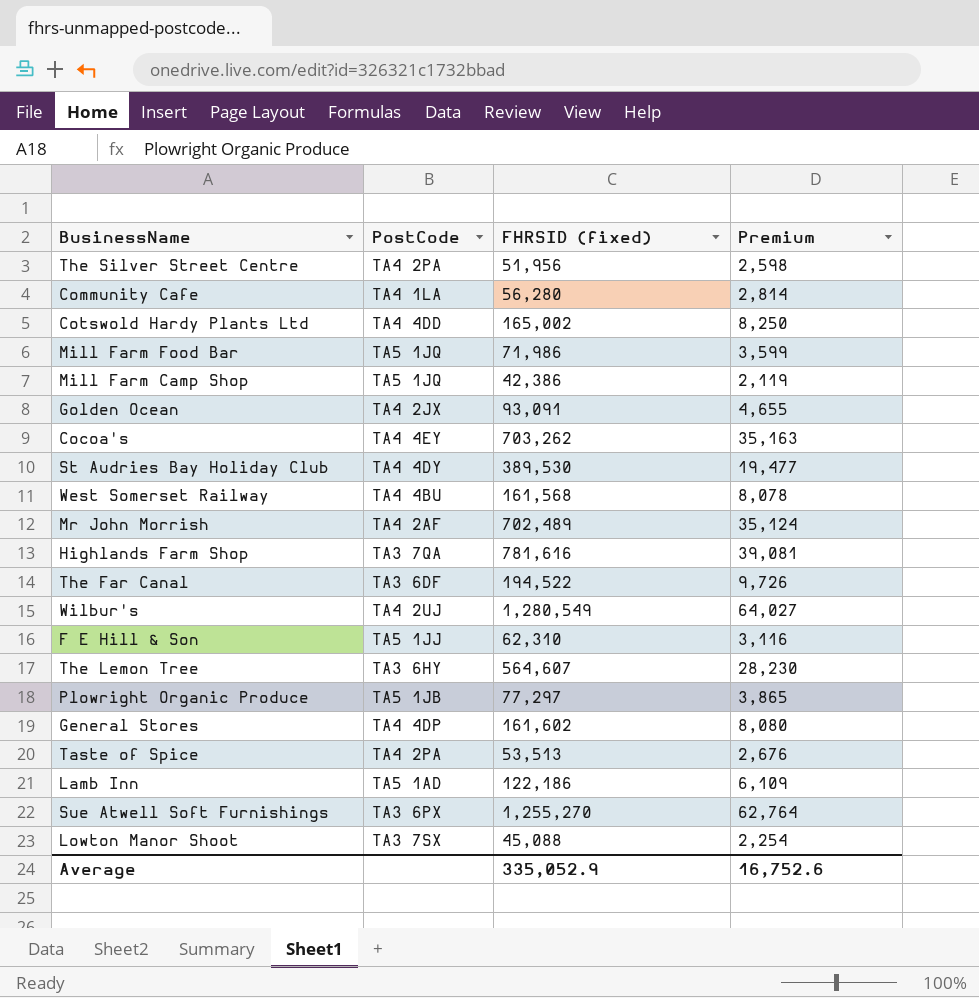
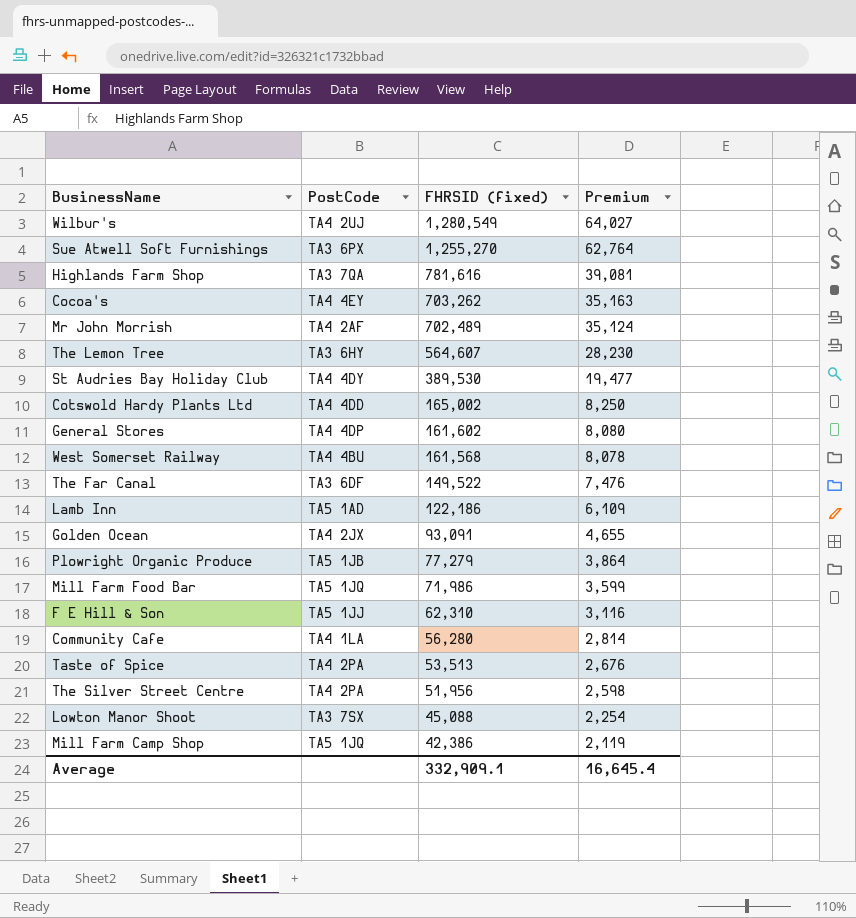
row order: none -> FHRSID (fixed) descending
The Far Canal | FHRSID (fixed): 194,522 -> 149,522
The Far Canal | Premium: 9,726 -> 7,476
Plowright Organic Produce | FHRSID (fixed): 77,297 -> 77,279
Plowright Organic Produce | Premium: 3,865 -> 3,864
Average | FHRSID (fixed): 335,052.9 -> 332,909.1
Average | Premium: 16,752.6 -> 16,645.4

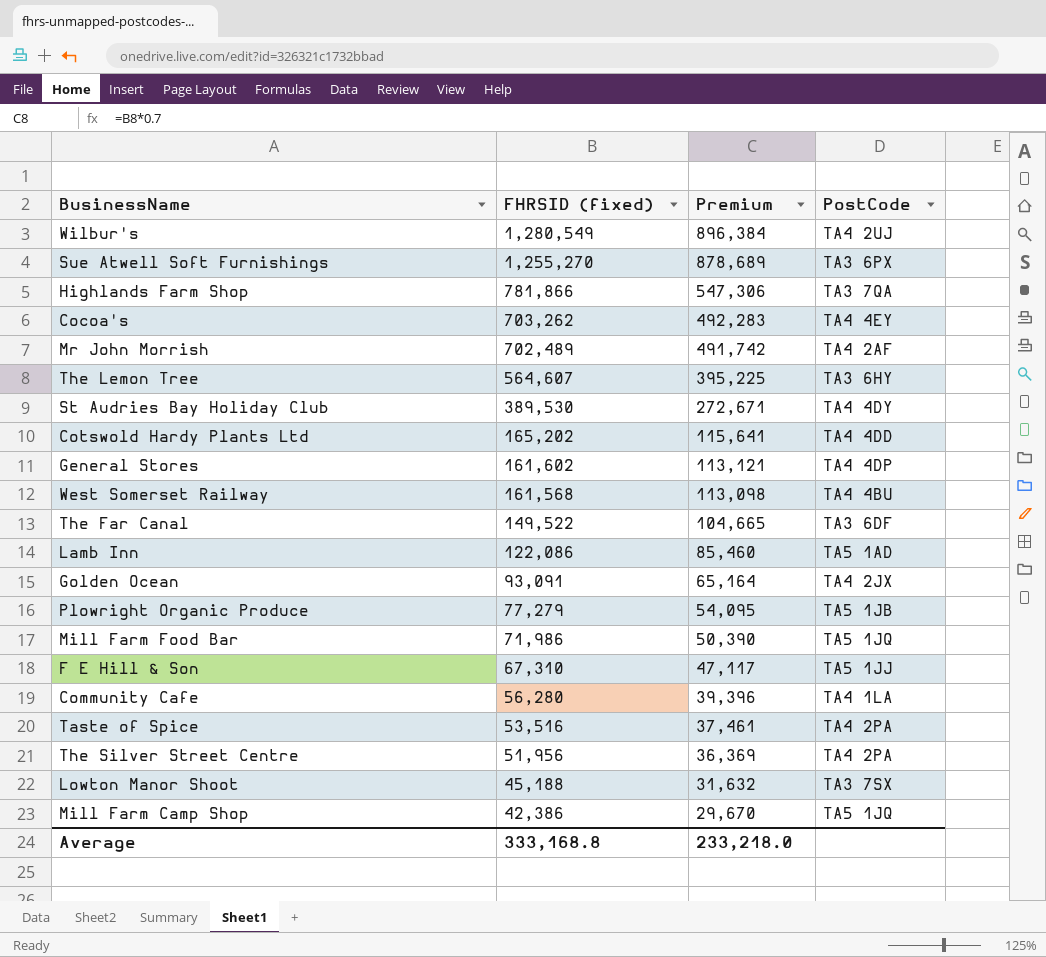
column Premium | formula: [FHRSID (fixed)] * 0.05 -> [FHRSID (fixed)] * 0.7
column PostCode | position: 2 -> 4
Highlands Farm Shop | FHRSID (fixed): 781,616 -> 781,866
Cotswold Hardy Plants Ltd | FHRSID (fixed): 165,002 -> 165,202
Lamb Inn | FHRSID (fixed): 122,186 -> 122,086
F E Hill & Son | FHRSID (fixed): 62,310 -> 67,310
Taste of Spice | FHRSID (fixed): 53,513 -> 53,516
Lowton Manor Shoot | FHRSID (fixed): 45,088 -> 45,188
Average | FHRSID (fixed): 332,909.1 -> 333,168.8
Average | Premium: 16,645.4 -> 233,218.0

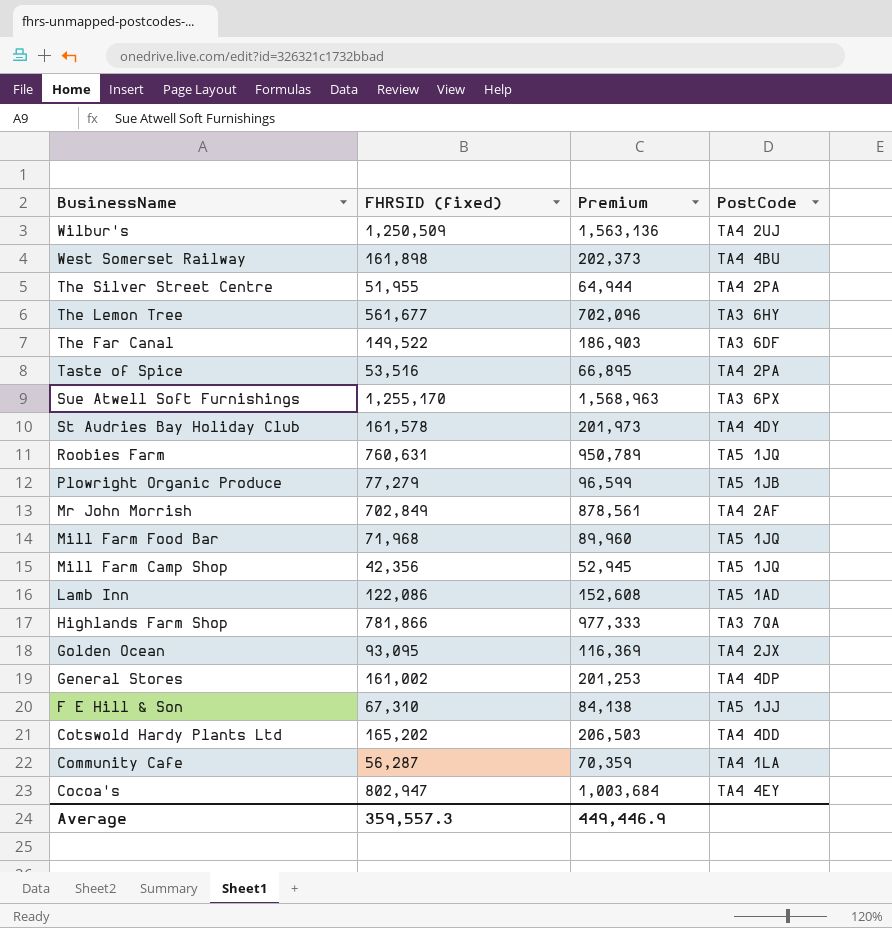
row order: FHRSID (fixed) descending -> BusinessName descending
column Premium | formula: [FHRSID (fixed)] * 0.7 -> [FHRSID (fixed)] * 1.25
row Lowton Manor Shoot: 45,188 | 31,632 | TA3 7SX -> none
Wilbur's | FHRSID (fixed): 1,280,549 -> 1,250,509
West Somerset Railway | FHRSID (fixed): 161,568 -> 161,898
The Silver Street Centre | FHRSID (fixed): 51,956 -> 51,955
The Lemon Tree | FHRSID (fixed): 564,607 -> 561,677
Sue Atwell Soft Furnishings | FHRSID (fixed): 1,255,270 -> 1,255,170
St Audries Bay Holiday Club | FHRSID (fixed): 389,530 -> 161,578
row Roobies Farm: none -> 760,631 | 950,789 | TA5 1JQ
Mr John Morrish | FHRSID (fixed): 702,489 -> 702,849
Mill Farm Food Bar | FHRSID (fixed): 71,986 -> 71,968
Mill Farm Camp Shop | FHRSID (fixed): 42,386 -> 42,356
Golden Ocean | FHRSID (fixed): 93,091 -> 93,095
General Stores | FHRSID (fixed): 161,602 -> 161,002
Community Cafe | FHRSID (fixed): 56,280 -> 56,287
Cocoa's | FHRSID (fixed): 703,262 -> 802,947
Average | FHRSID (fixed): 333,168.8 -> 359,557.3
Average | Premium: 233,218.0 -> 449,446.9

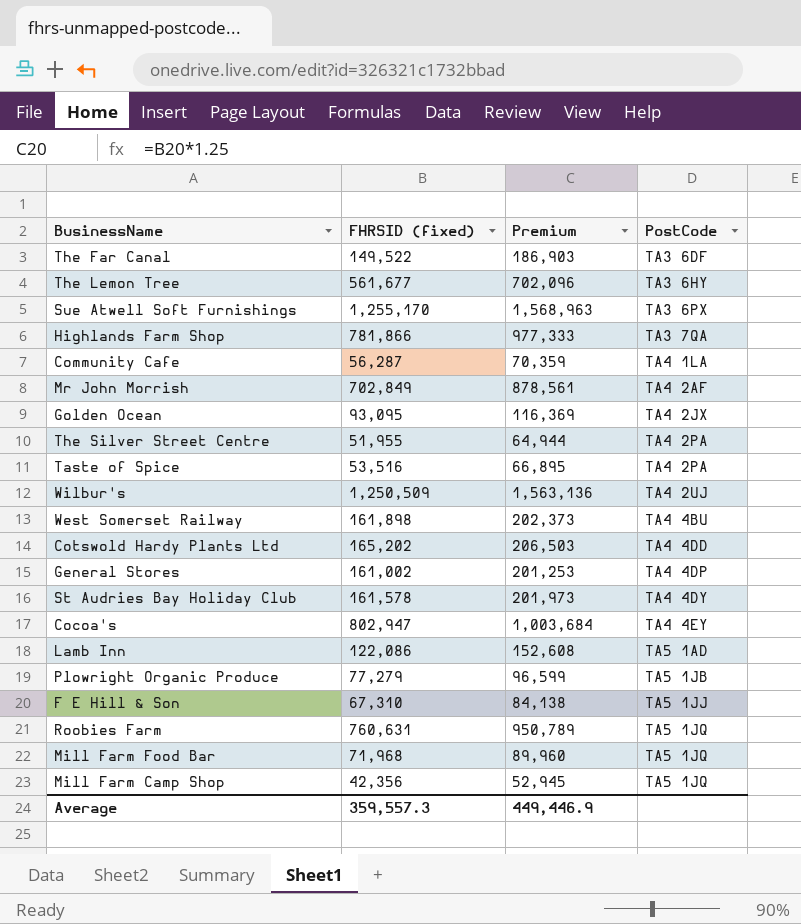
row order: BusinessName descending -> PostCode ascending

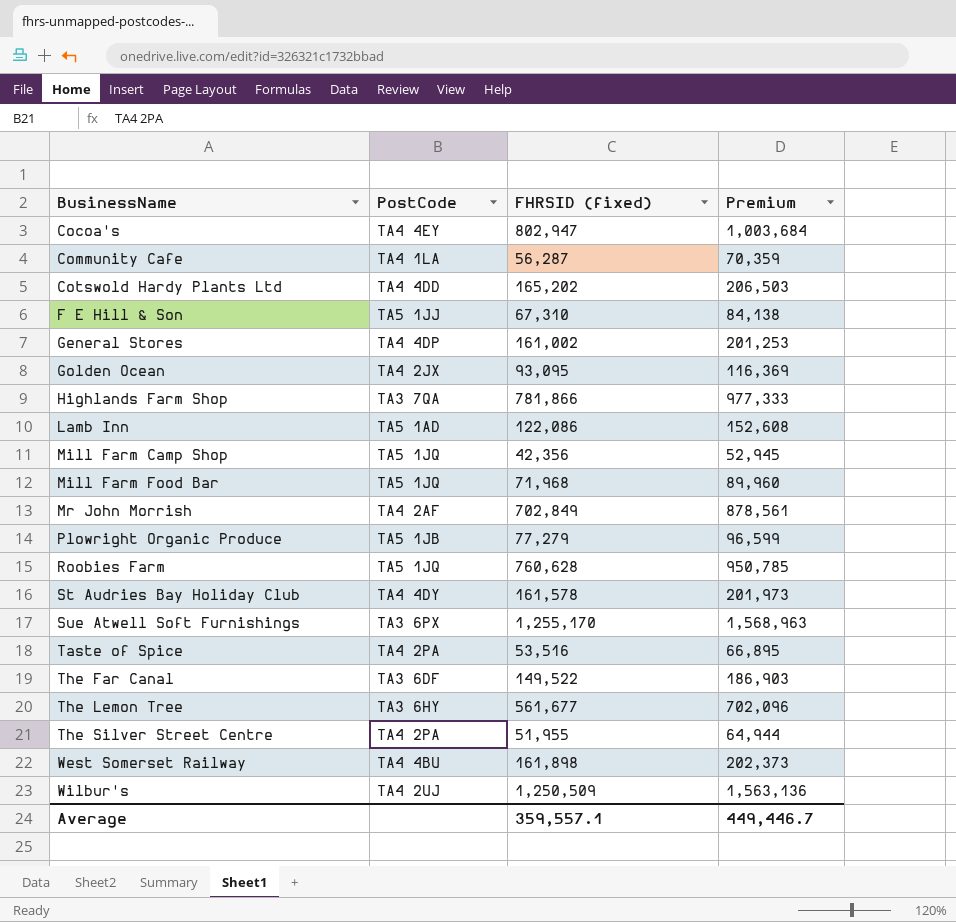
row order: PostCode ascending -> BusinessName ascending
column PostCode | position: 4 -> 2
Roobies Farm | FHRSID (fixed): 760,631 -> 760,628
Roobies Farm | Premium: 950,789 -> 950,785
Average | FHRSID (fixed): 359,557.3 -> 359,557.1
Average | Premium: 449,446.9 -> 449,446.7

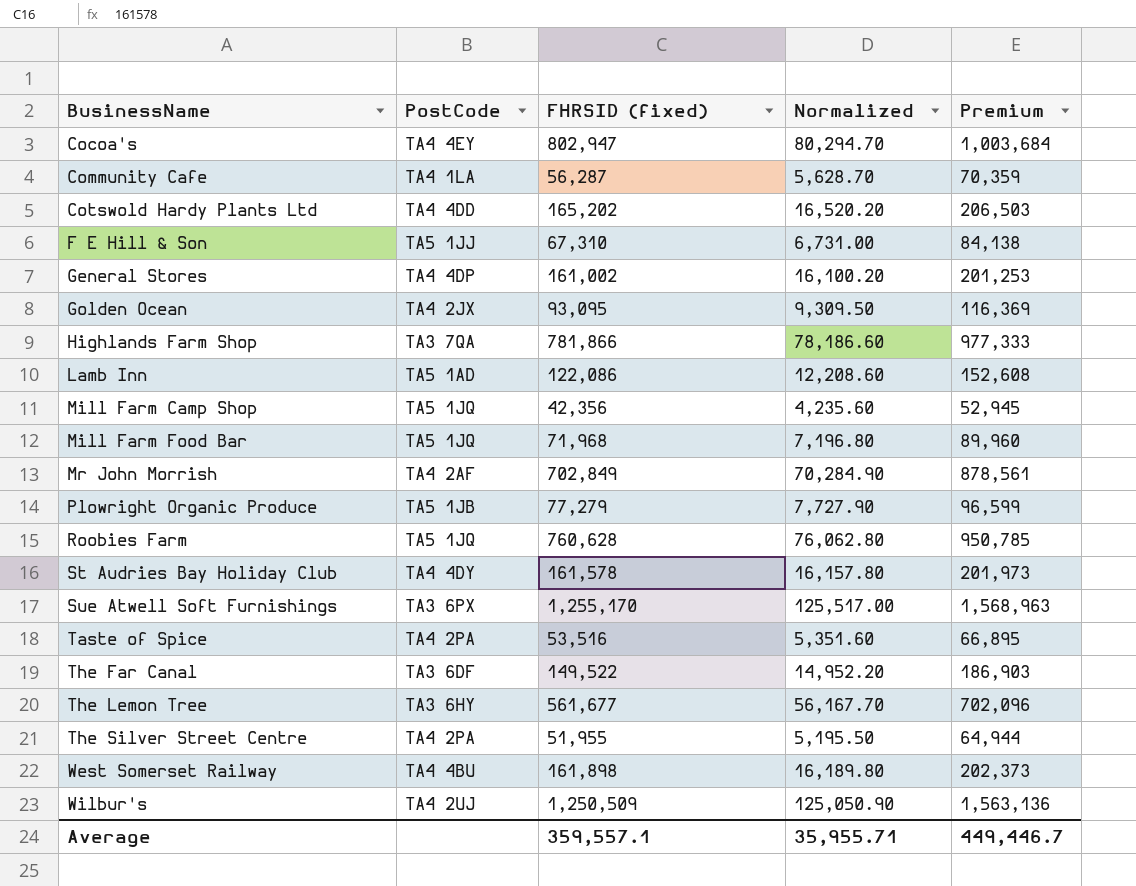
column Normalized | formula: none -> [FHRSID (fixed)] * 0.1

